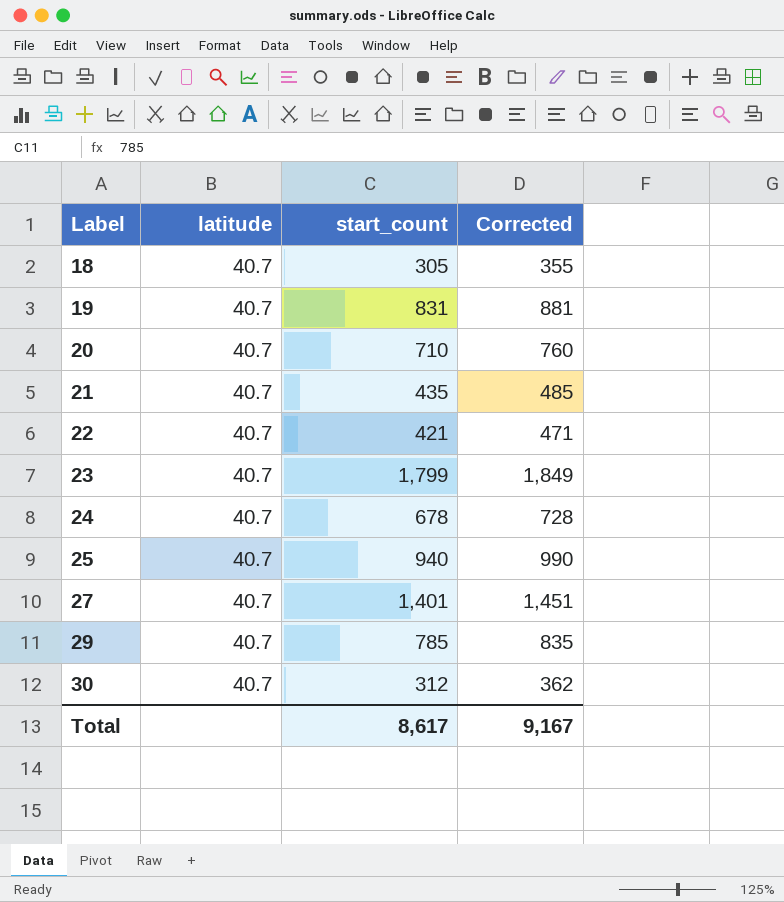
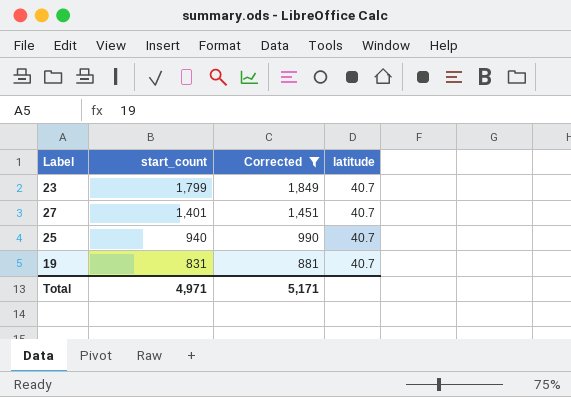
filter: none -> Corrected >= 881
row order: Label ascending -> start_count descending
column latitude | position: 2 -> 4
Total | start_count: 8,617 -> 4,971
Total | Corrected: 9,167 -> 5,171

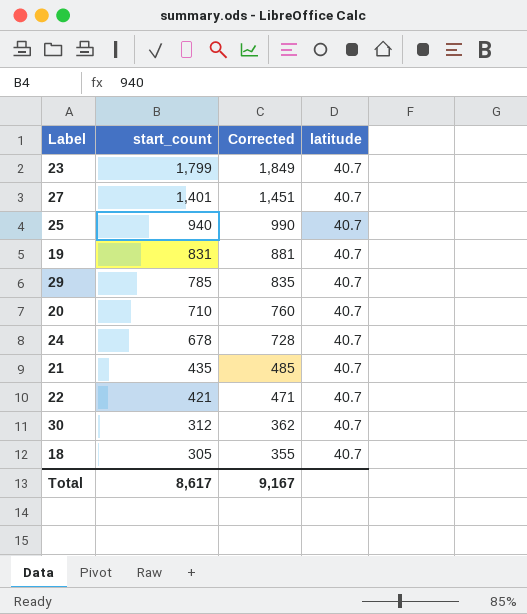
filter: Corrected >= 881 -> none
Total | start_count: 4,971 -> 8,617
Total | Corrected: 5,171 -> 9,167

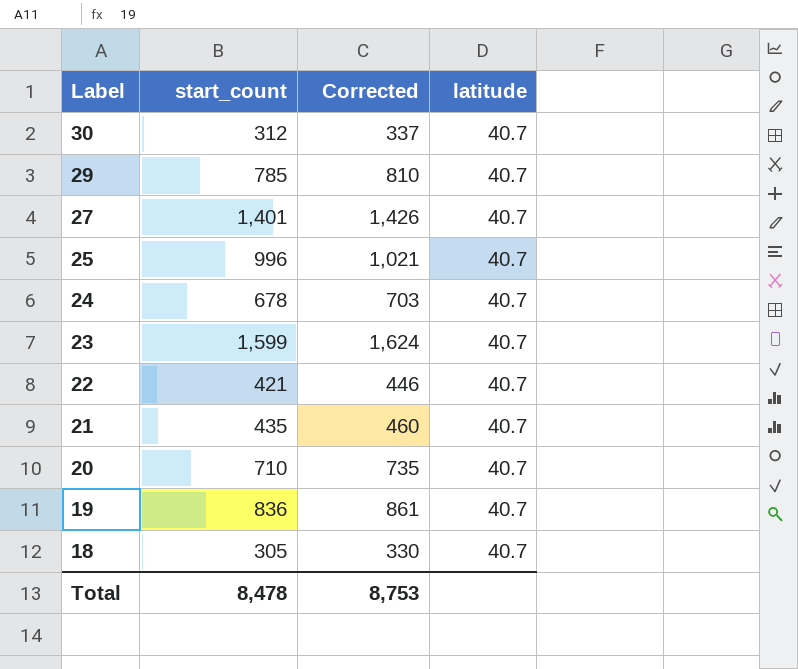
row order: start_count descending -> Label descending
column Corrected | formula: [start_count] + 50 -> [start_count] + 25
25 | start_count: 940 -> 996
23 | start_count: 1,799 -> 1,599
19 | start_count: 831 -> 836
Total | start_count: 8,617 -> 8,478
Total | Corrected: 9,167 -> 8,753

